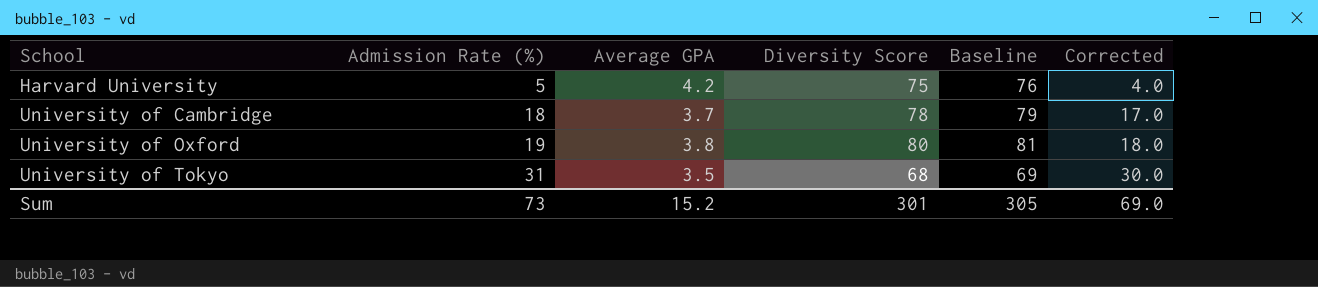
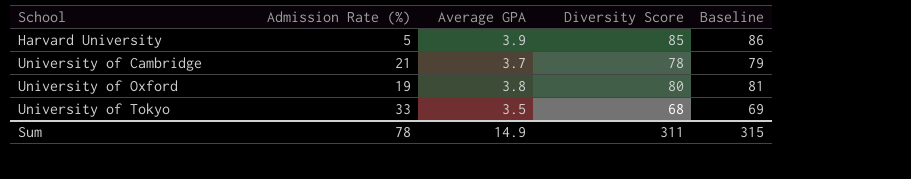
column Corrected | formula: [Admission Rate (%)] - 1 -> none
Harvard University | Average GPA: 4.2 -> 3.9
Harvard University | Diversity Score: 75 -> 85
Harvard University | Baseline: 76 -> 86
University of Cambridge | Admission Rate (%): 18 -> 21
University of Tokyo | Admission Rate (%): 31 -> 33
Sum | Admission Rate (%): 73 -> 78
Sum | Average GPA: 15.2 -> 14.9
Sum | Diversity Score: 301 -> 311
Sum | Baseline: 305 -> 315

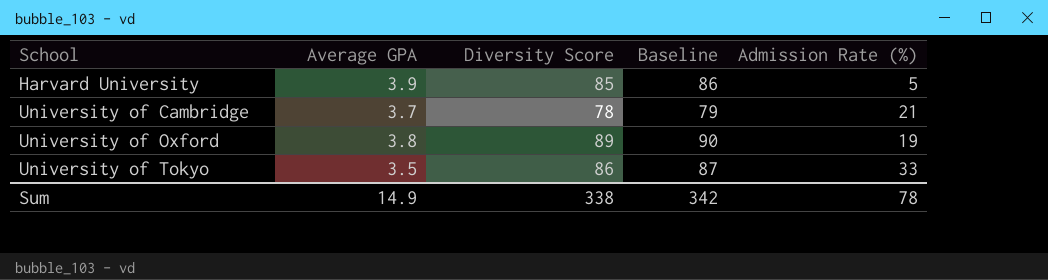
column Admission Rate (%) | position: 2 -> 5
University of Oxford | Diversity Score: 80 -> 89
University of Oxford | Baseline: 81 -> 90
University of Tokyo | Diversity Score: 68 -> 86
University of Tokyo | Baseline: 69 -> 87
Sum | Diversity Score: 311 -> 338
Sum | Baseline: 315 -> 342

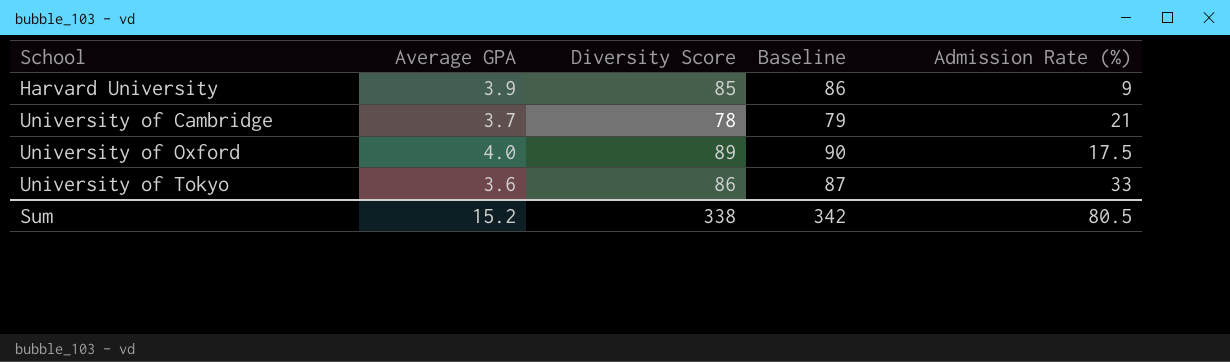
Harvard University | Admission Rate (%): 5 -> 9
University of Oxford | Average GPA: 3.8 -> 4.0
University of Oxford | Admission Rate (%): 19 -> 17.5
University of Tokyo | Average GPA: 3.5 -> 3.6
Sum | Average GPA: 14.9 -> 15.2
Sum | Admission Rate (%): 78 -> 80.5

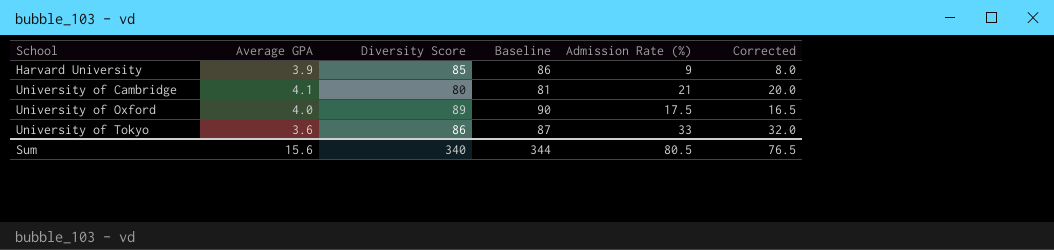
column Corrected | formula: none -> [Admission Rate (%)] - 1
University of Cambridge | Average GPA: 3.7 -> 4.1
University of Cambridge | Diversity Score: 78 -> 80
University of Cambridge | Baseline: 79 -> 81
Sum | Average GPA: 15.2 -> 15.6
Sum | Diversity Score: 338 -> 340
Sum | Baseline: 342 -> 344

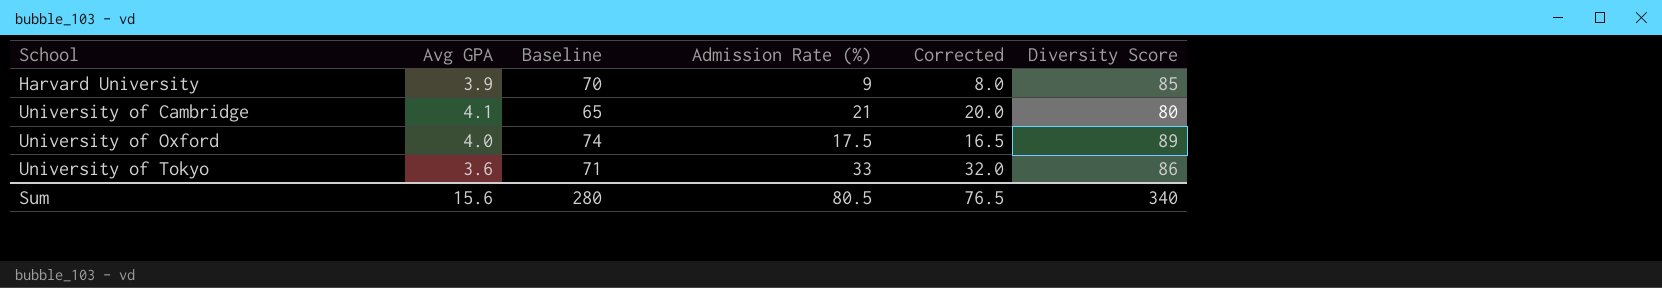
column name: Average GPA -> Avg GPA
column Baseline | formula: [Diversity Score] + 1 -> [Diversity Score] - 15
column Diversity Score | position: 3 -> 6
Sum | Baseline: 344 -> 280

